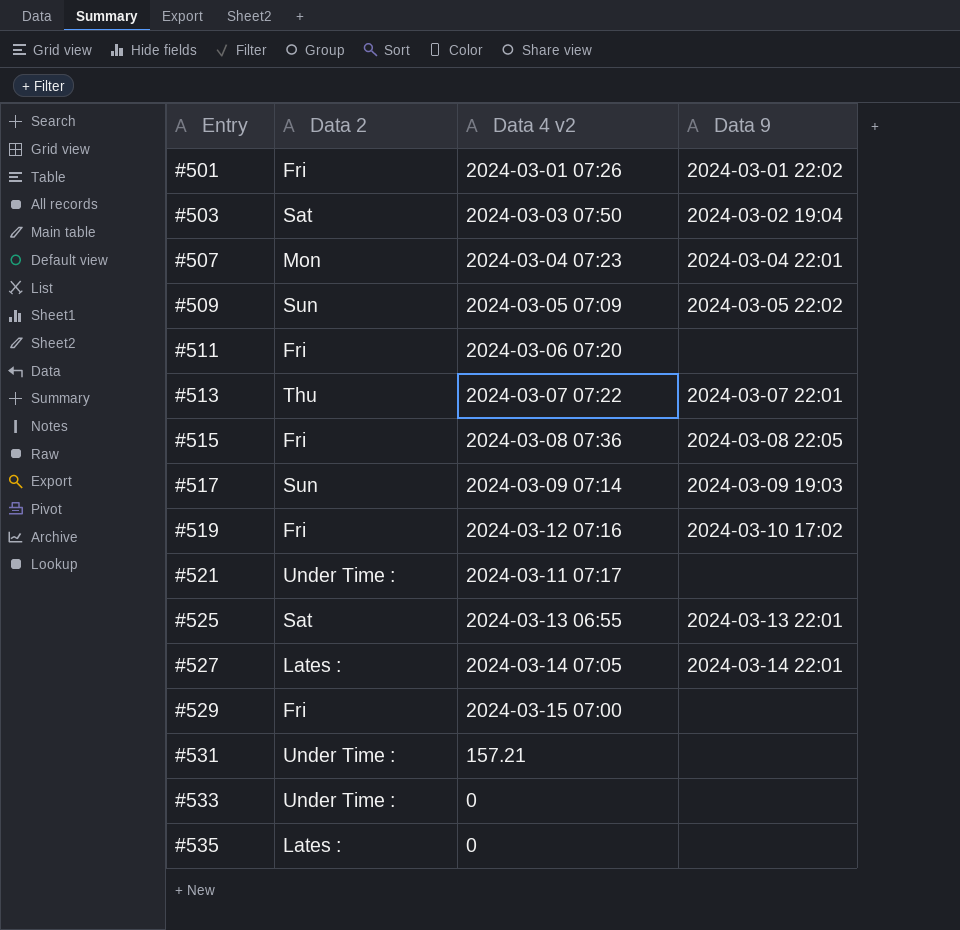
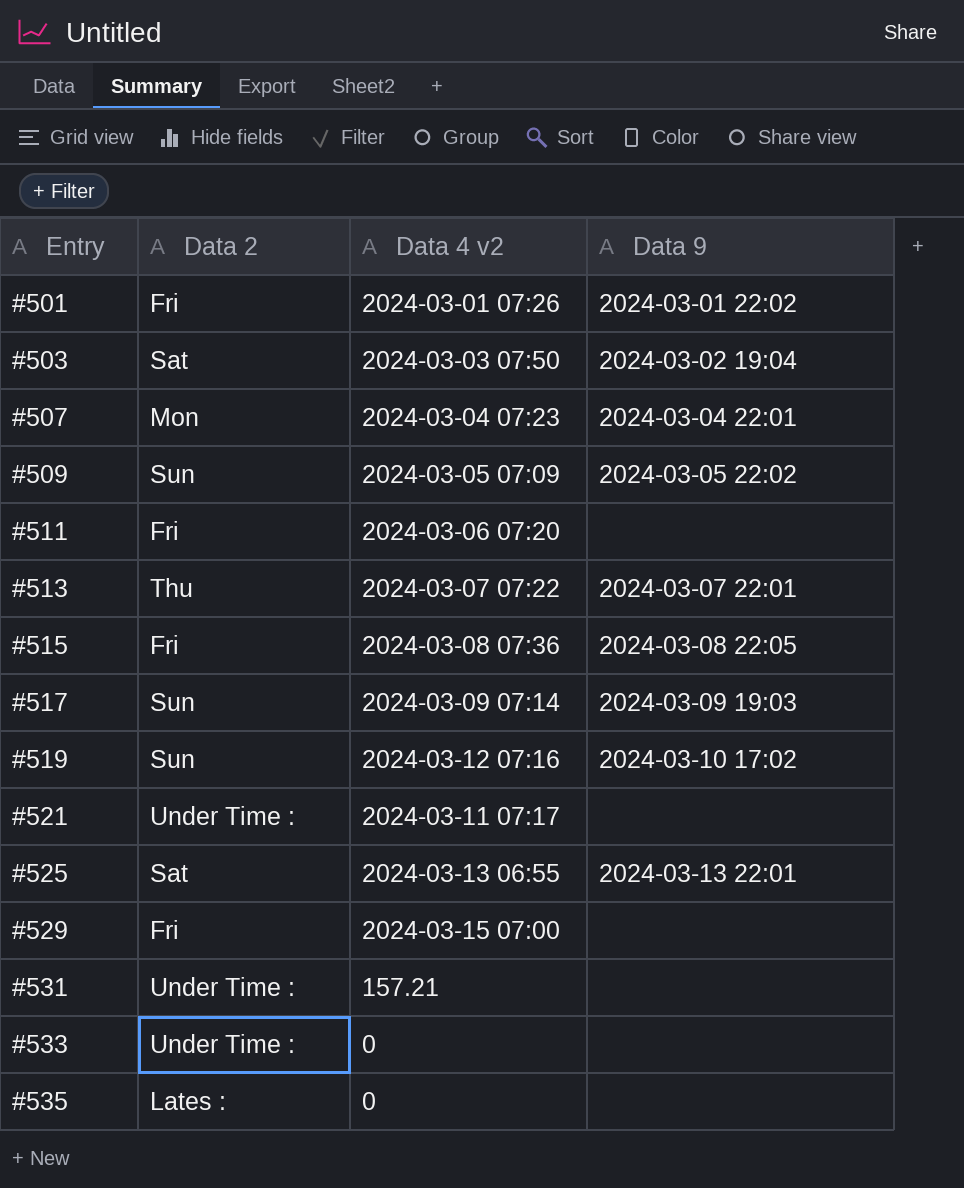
row #527: Lates : | 2024-03-14 07:05 | 2024-03-14 22:01 -> none
#519 | Data 2: Fri -> Sun

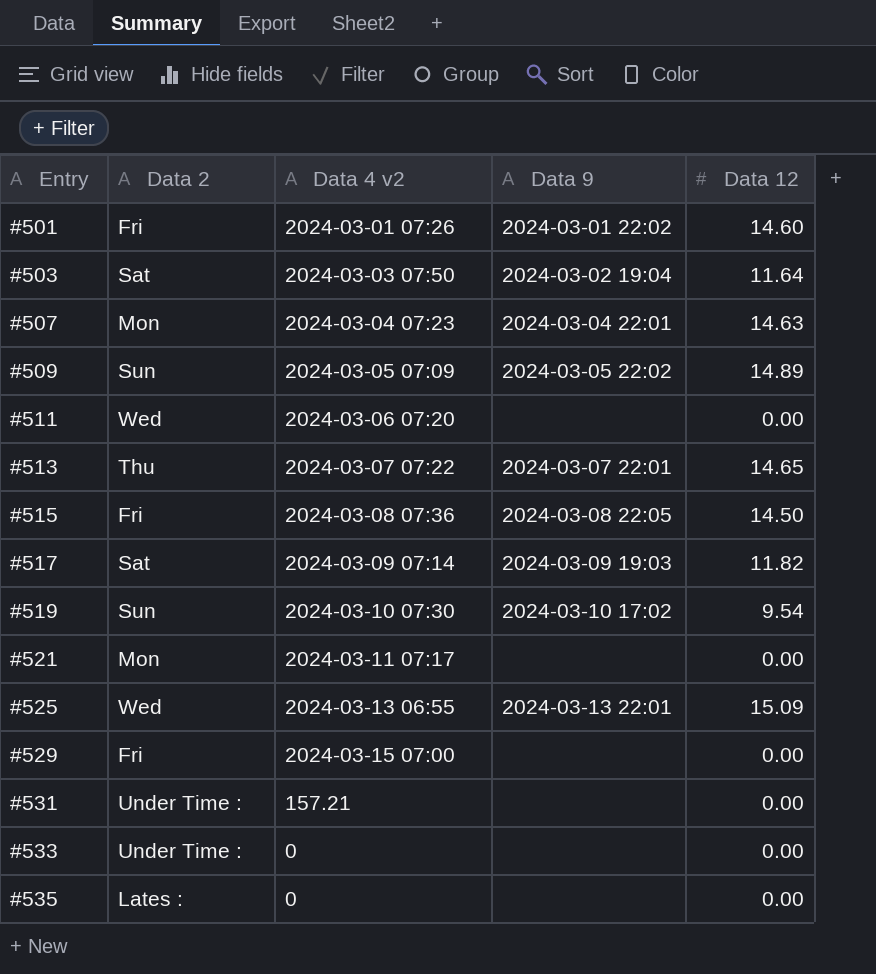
column Data 12 | position: none -> 5
#511 | Data 2: Fri -> Wed
#517 | Data 2: Sun -> Sat
#519 | Data 4 v2: 2024-03-12 07:16 -> 2024-03-10 07:30
#521 | Data 2: Under Time : -> Mon
#525 | Data 2: Sat -> Wed

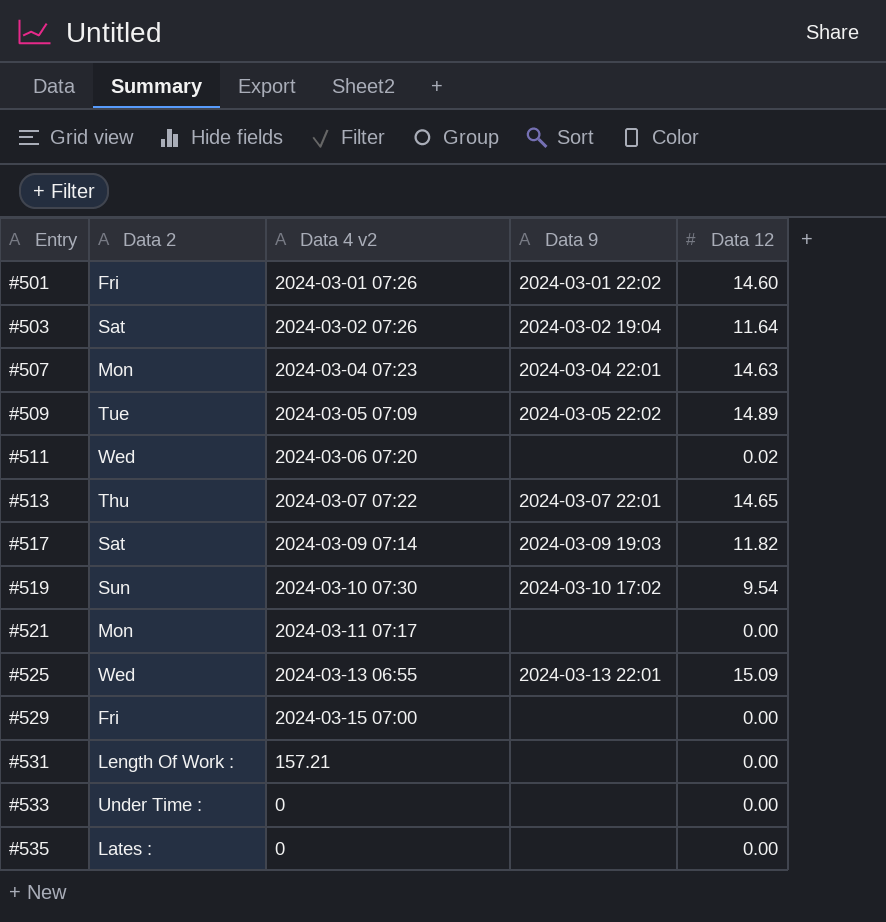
row #515: Fri | 2024-03-08 07:36 | 2024-03-08 22:05 | 14.50 -> none
#503 | Data 4 v2: 2024-03-03 07:50 -> 2024-03-02 07:26
#509 | Data 2: Sun -> Tue
#511 | Data 12: 0.00 -> 0.02
#531 | Data 2: Under Time : -> Length Of Work :

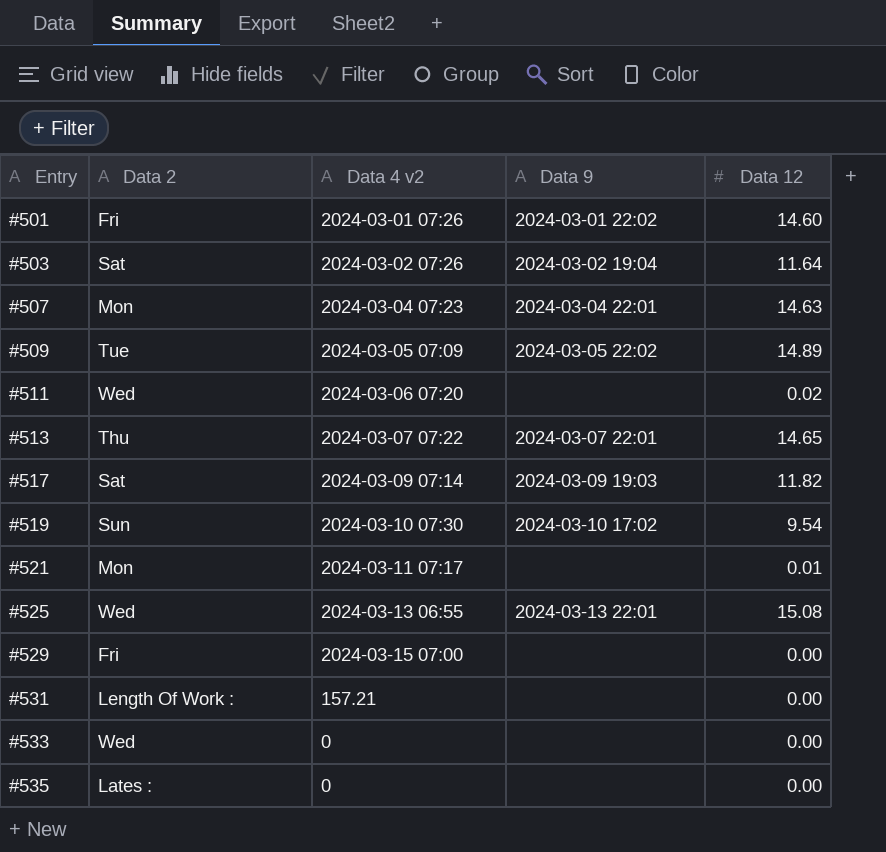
#521 | Data 12: 0.00 -> 0.01
#525 | Data 12: 15.09 -> 15.08
#533 | Data 2: Under Time : -> Wed

